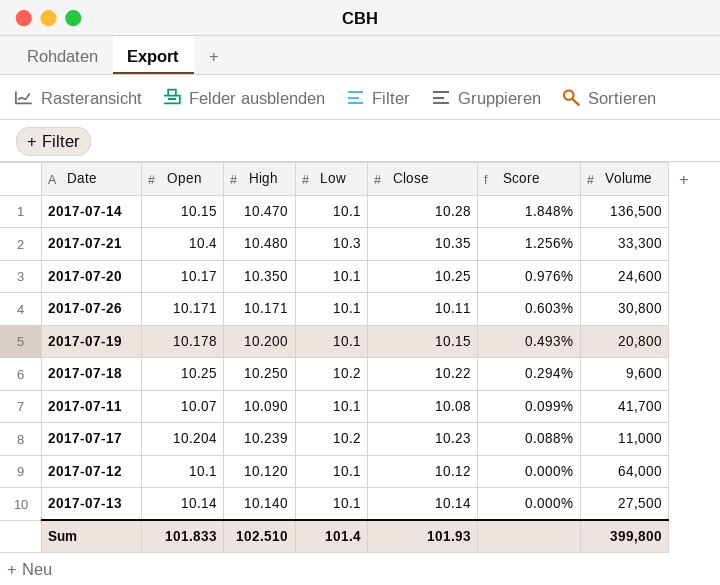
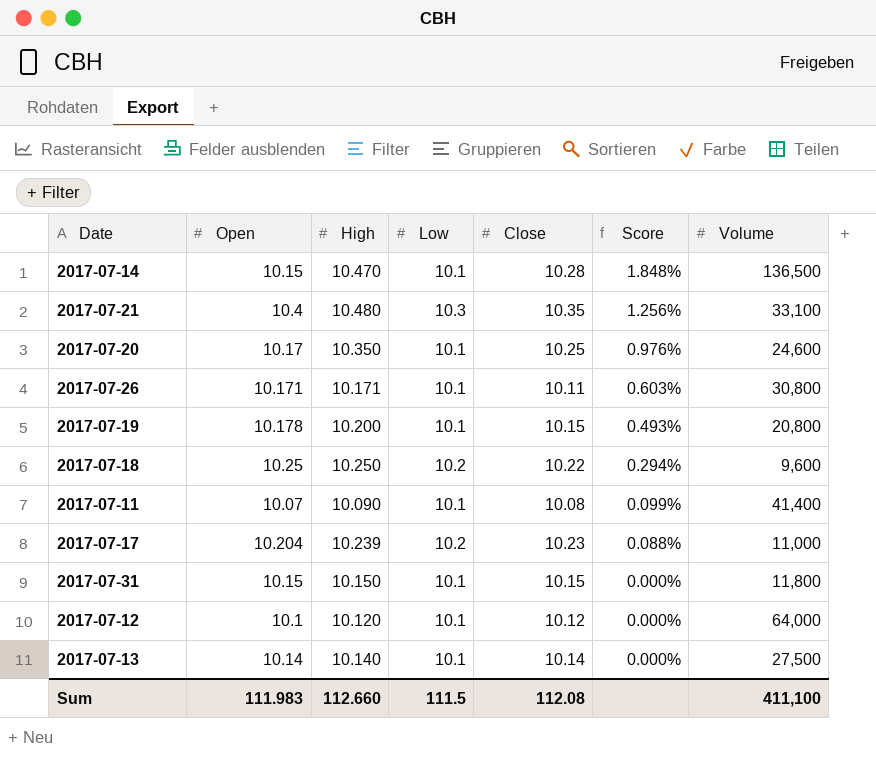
2017-07-21 | Volume: 33,300 -> 33,100
2017-07-11 | Volume: 41,700 -> 41,400
row 2017-07-31: none -> 10.15 | 10.150 | 10.1 | 10.15 | 0.000% | 11,800
Sum | Open: 101.833 -> 111.983
Sum | High: 102.510 -> 112.660
Sum | Low: 101.4 -> 111.5
Sum | Close: 101.93 -> 112.08
Sum | Volume: 399,800 -> 411,100

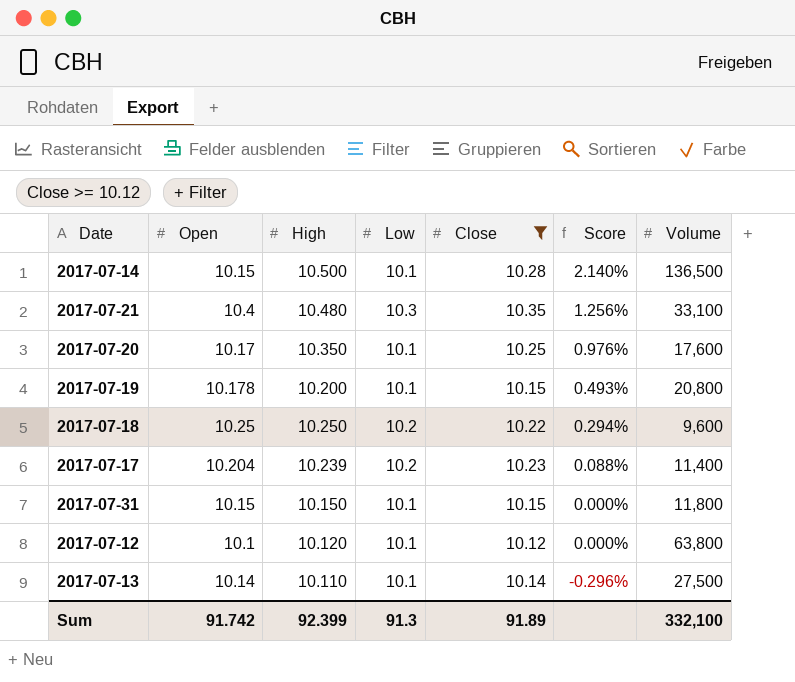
filter: none -> Close >= 10.12
2017-07-14 | High: 10.470 -> 10.500
2017-07-14 | Score: 1.848% -> 2.140%
2017-07-20 | Volume: 24,600 -> 17,600
2017-07-17 | Volume: 11,000 -> 11,400
2017-07-12 | Volume: 64,000 -> 63,800
2017-07-13 | High: 10.140 -> 10.110
2017-07-13 | Score: 0.000% -> -0.296%
Sum | Open: 111.983 -> 91.742
Sum | High: 112.660 -> 92.399
Sum | Low: 111.5 -> 91.3
Sum | Close: 112.08 -> 91.89
Sum | Volume: 411,100 -> 332,100

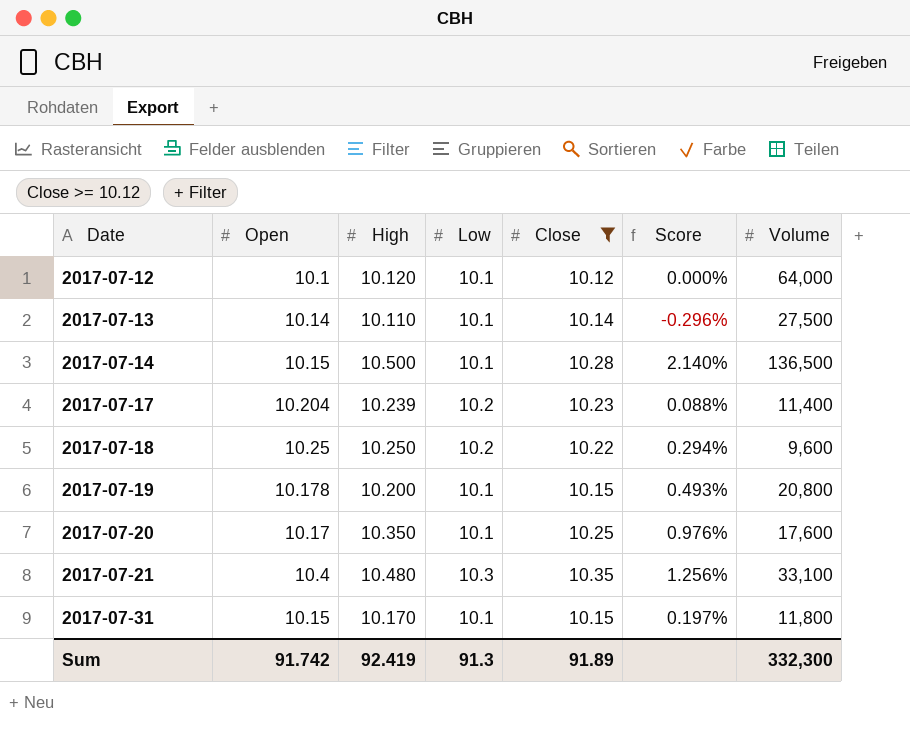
row order: Score descending -> Date ascending
2017-07-12 | Volume: 63,800 -> 64,000
2017-07-31 | High: 10.150 -> 10.170
2017-07-31 | Score: 0.000% -> 0.197%
Sum | High: 92.399 -> 92.419
Sum | Volume: 332,100 -> 332,300

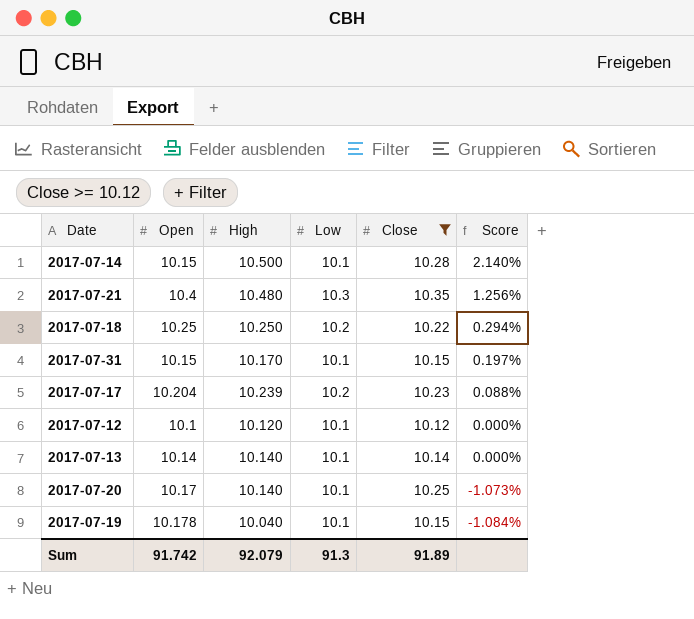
row order: Date ascending -> Score descending
column Volume | position: 7 -> none
2017-07-13 | High: 10.110 -> 10.140
2017-07-13 | Score: -0.296% -> 0.000%
2017-07-20 | High: 10.350 -> 10.140
2017-07-20 | Score: 0.976% -> -1.073%
2017-07-19 | High: 10.200 -> 10.040
2017-07-19 | Score: 0.493% -> -1.084%
Sum | High: 92.419 -> 92.079

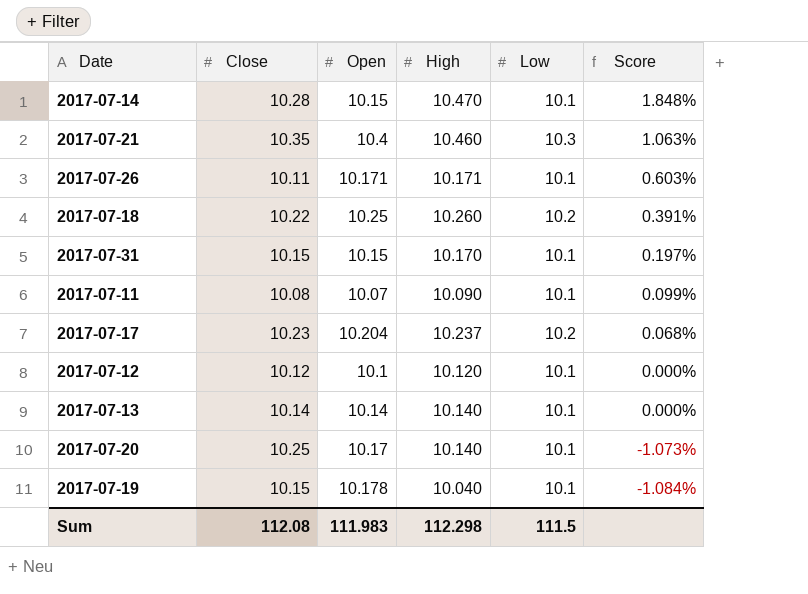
filter: Close >= 10.12 -> none
column Close | position: 5 -> 2
2017-07-14 | High: 10.500 -> 10.470
2017-07-14 | Score: 2.140% -> 1.848%
2017-07-21 | High: 10.480 -> 10.460
2017-07-21 | Score: 1.256% -> 1.063%
2017-07-18 | High: 10.250 -> 10.260
2017-07-18 | Score: 0.294% -> 0.391%
2017-07-17 | High: 10.239 -> 10.237
2017-07-17 | Score: 0.088% -> 0.068%
Sum | Close: 91.89 -> 112.08
Sum | Open: 91.742 -> 111.983
Sum | High: 92.079 -> 112.298
Sum | Low: 91.3 -> 111.5

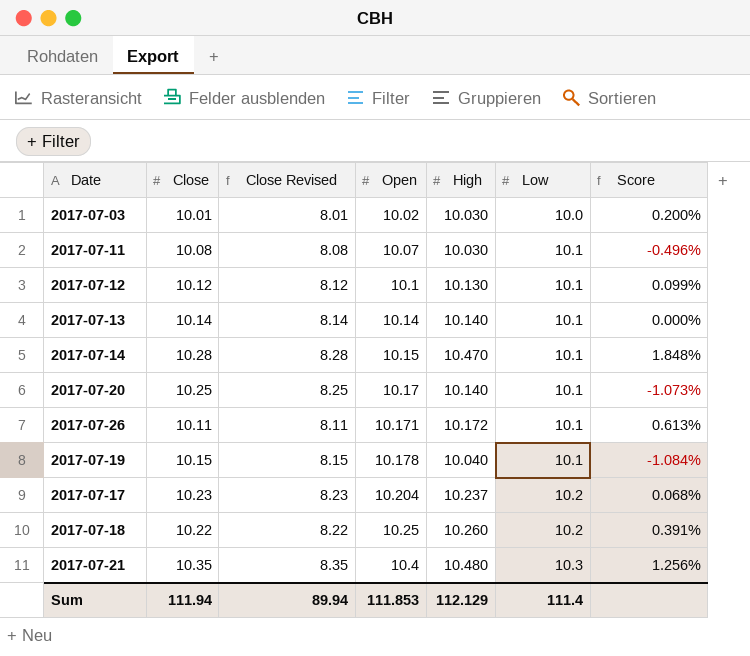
row order: Score descending -> Open ascending
column Close Revised | formula: none -> [Close] - 2
row 2017-07-31: 10.15 | 10.15 | 10.170 | 10.1 | 0.197% -> none
row 2017-07-03: none -> 10.01 | 8.01 | 10.02 | 10.030 | 10.0 | 0.200%
2017-07-11 | High: 10.090 -> 10.030
2017-07-11 | Score: 0.099% -> -0.496%
2017-07-12 | High: 10.120 -> 10.130
2017-07-12 | Score: 0.000% -> 0.099%
2017-07-26 | High: 10.171 -> 10.172
2017-07-26 | Score: 0.603% -> 0.613%
2017-07-21 | High: 10.460 -> 10.480
2017-07-21 | Score: 1.063% -> 1.256%
Sum | Close: 112.08 -> 111.94
Sum | Open: 111.983 -> 111.853
Sum | High: 112.298 -> 112.129
Sum | Low: 111.5 -> 111.4

